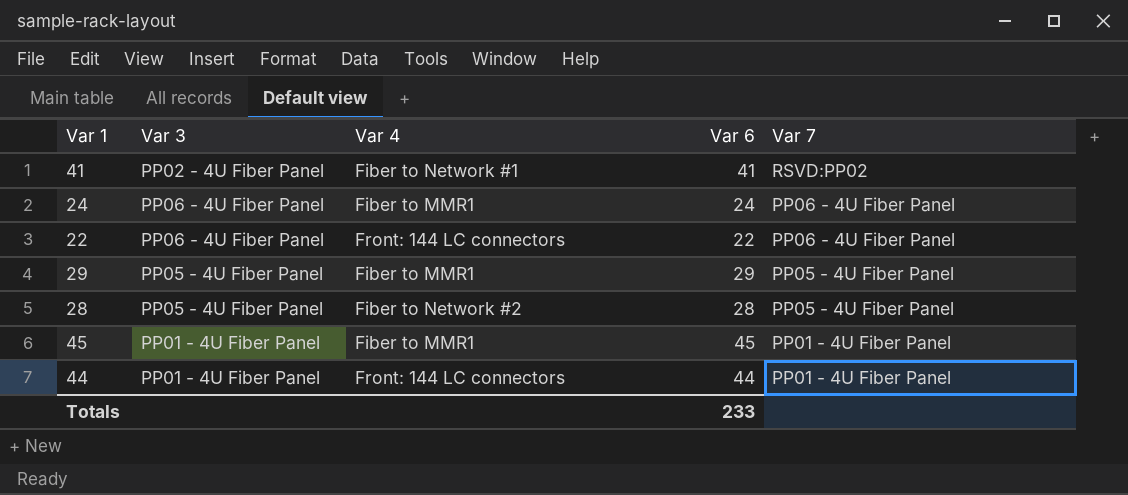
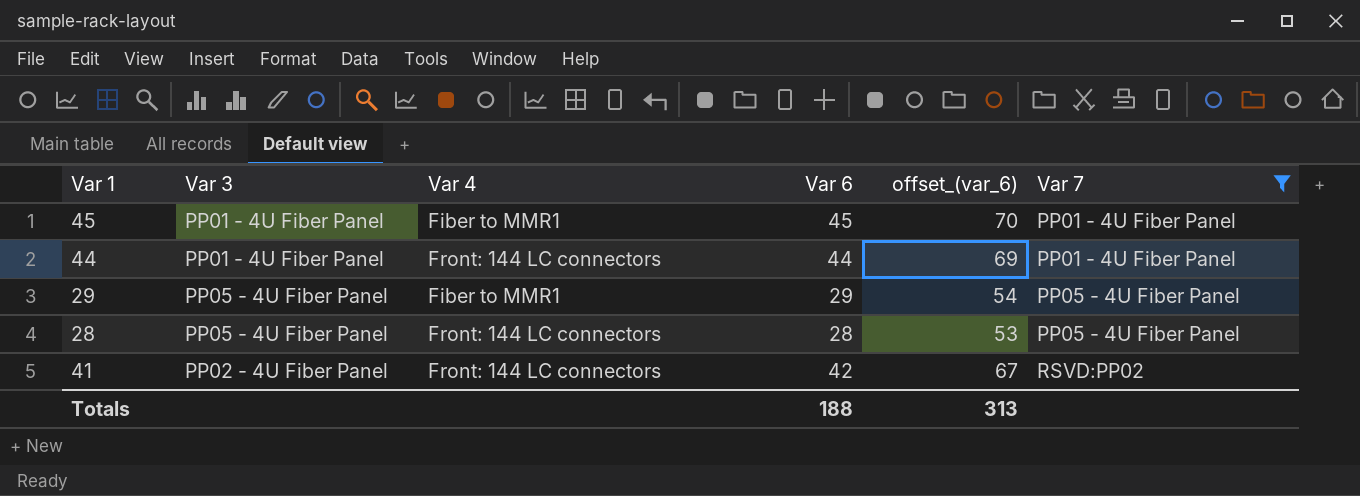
filter: none -> Var 7 != PP06 - 4U Fiber Panel
row order: Var 7 descending -> Var 7 ascending
column offset_(var_6) | formula: none -> [Var 6] + 25
28 | Var 4: Fiber to Network #2 -> Front: 144 LC connectors
41 | Var 4: Fiber to Network #1 -> Front: 144 LC connectors
41 | Var 6: 41 -> 42
Totals | Var 6: 233 -> 188

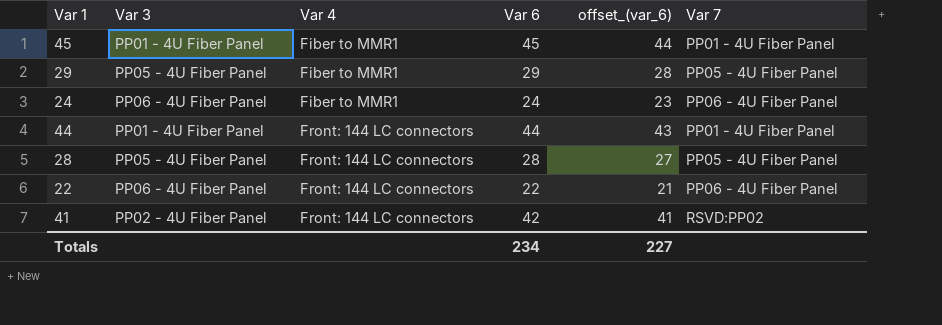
filter: Var 7 != PP06 - 4U Fiber Panel -> none
row order: Var 7 ascending -> Var 4 ascending
column offset_(var_6) | formula: [Var 6] + 25 -> [Var 6] - 1
Totals | Var 6: 188 -> 234
Totals | offset_(var_6): 313 -> 227

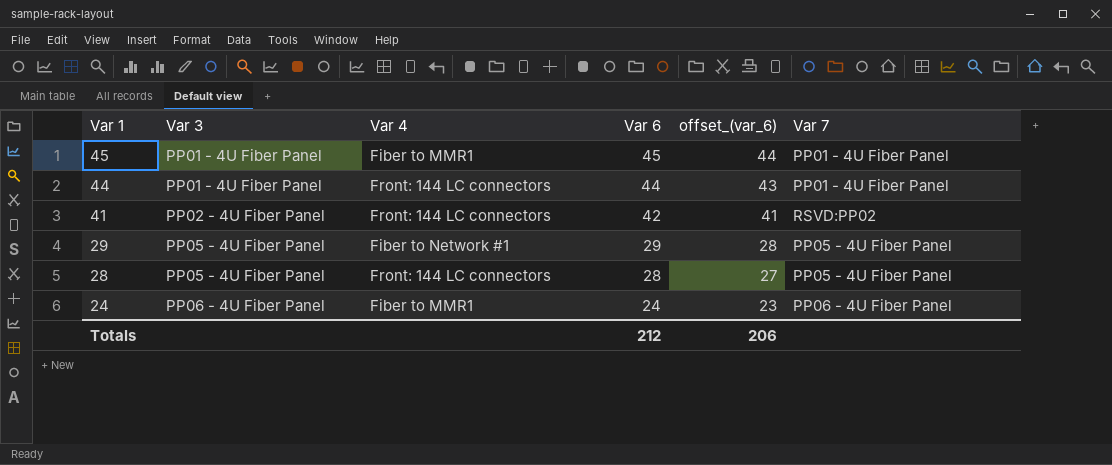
row order: Var 4 ascending -> Var 1 descending
row 22: PP06 - 4U Fiber Panel | Front: 144 LC connectors | 22 | 21 | PP06 - 4U Fiber Panel -> none
29 | Var 4: Fiber to MMR1 -> Fiber to Network #1
Totals | Var 6: 234 -> 212
Totals | offset_(var_6): 227 -> 206

